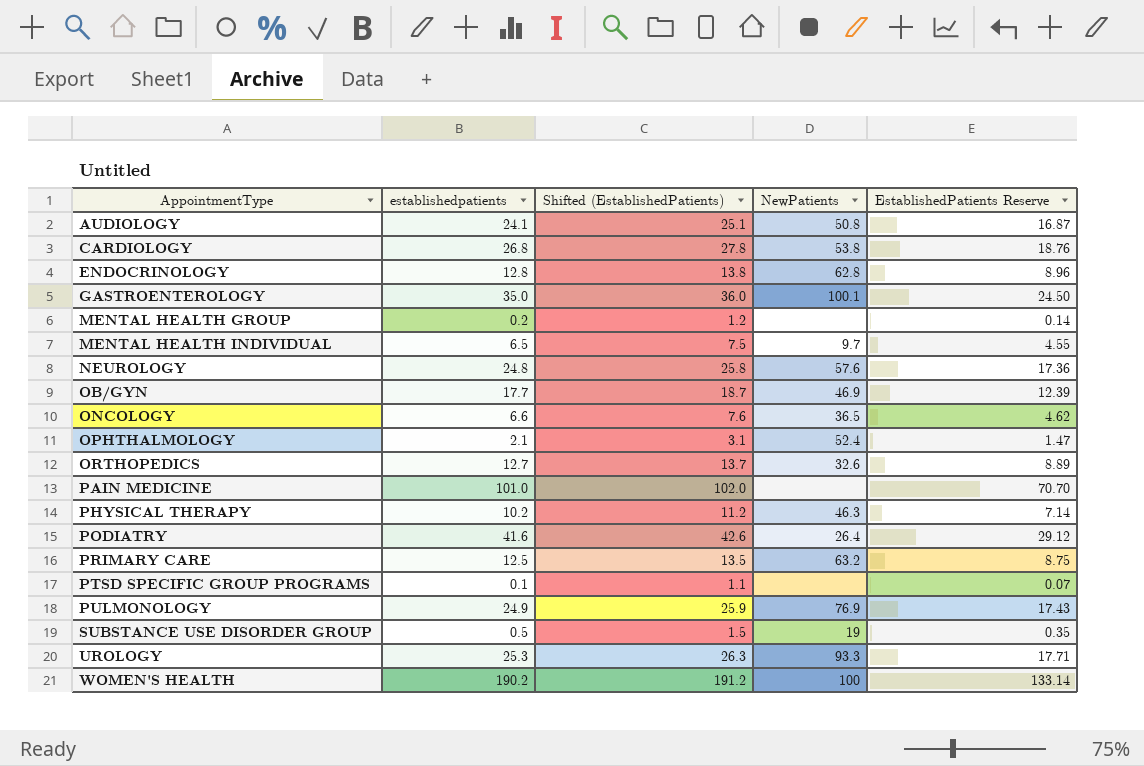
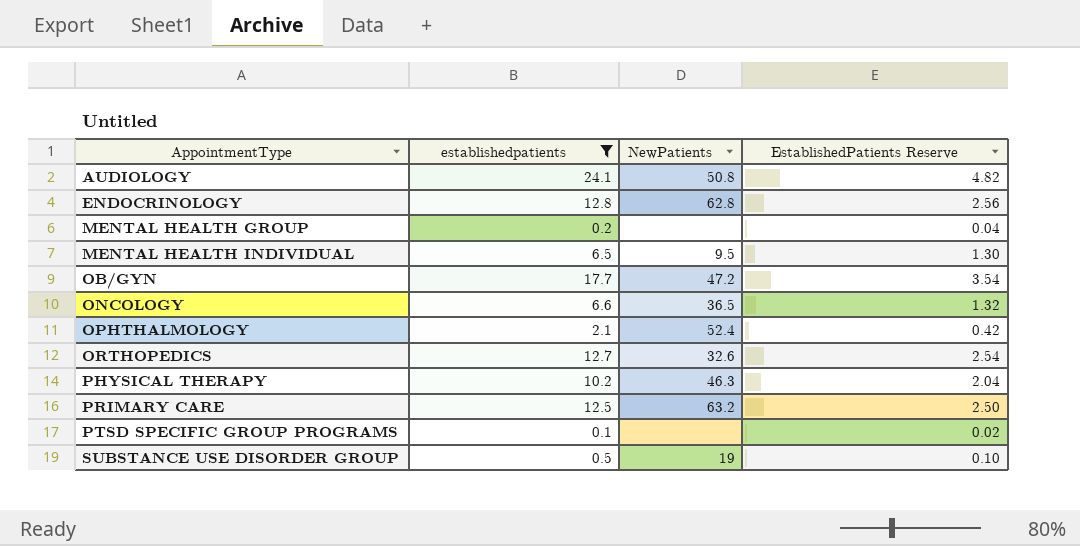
filter: none -> establishedpatients <= 24.1
column Shifted (EstablishedPatients) | formula: [establishedpatients] + 1 -> none
column EstablishedPatients Reserve | formula: [establishedpatients] * 0.7 -> [establishedpatients] * 0.2
MENTAL HEALTH INDIVIDUAL | NewPatients: 9.7 -> 9.5
OB/GYN | NewPatients: 46.9 -> 47.2

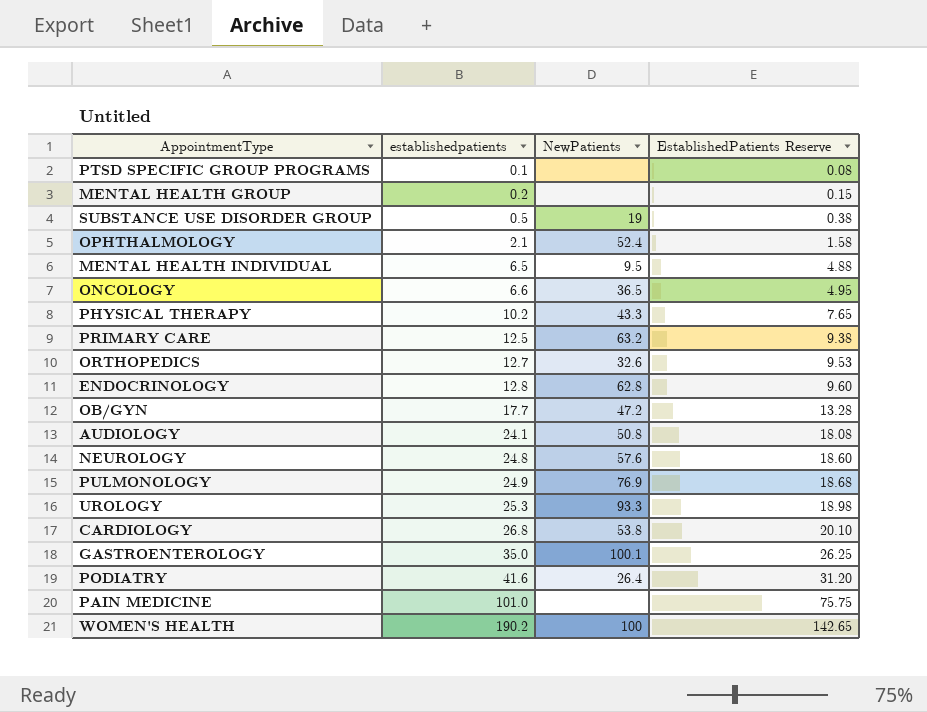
filter: establishedpatients <= 24.1 -> none
row order: AppointmentType ascending -> establishedpatients ascending
column EstablishedPatients Reserve | formula: [establishedpatients] * 0.2 -> [establishedpatients] * 0.75
PHYSICAL THERAPY | NewPatients: 46.3 -> 43.3

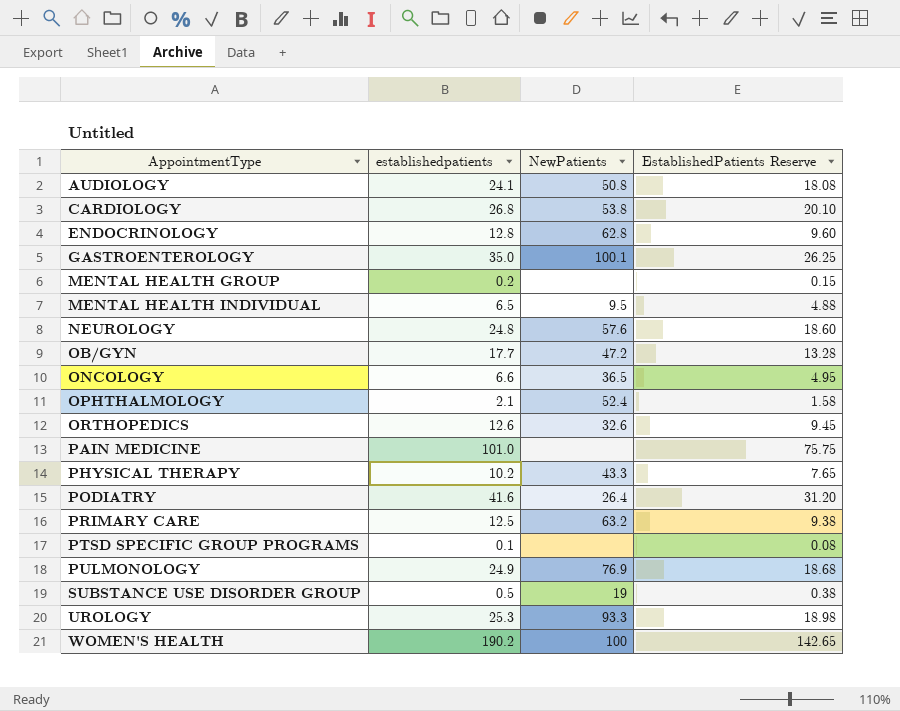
row order: establishedpatients ascending -> AppointmentType ascending
ORTHOPEDICS | establishedpatients: 12.7 -> 12.6
ORTHOPEDICS | EstablishedPatients Reserve: 9.53 -> 9.45

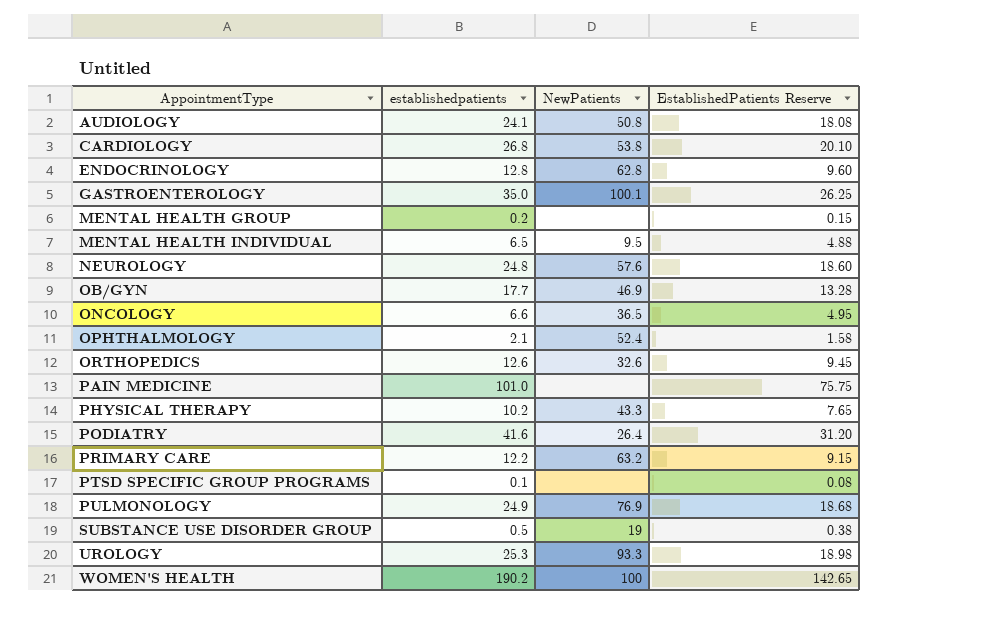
OB/GYN | NewPatients: 47.2 -> 46.9
PRIMARY CARE | establishedpatients: 12.5 -> 12.2
PRIMARY CARE | EstablishedPatients Reserve: 9.38 -> 9.15

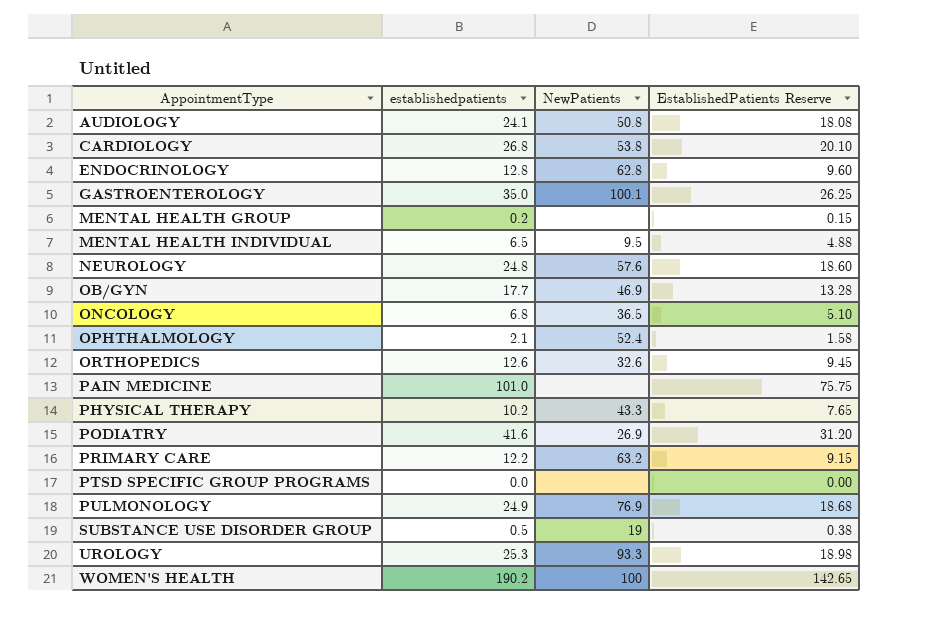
ONCOLOGY | establishedpatients: 6.6 -> 6.8
ONCOLOGY | EstablishedPatients Reserve: 4.95 -> 5.10
PODIATRY | NewPatients: 26.4 -> 26.9
PTSD SPECIFIC GROUP PROGRAMS | establishedpatients: 0.1 -> 0.0
PTSD SPECIFIC GROUP PROGRAMS | EstablishedPatients Reserve: 0.08 -> 0.00

